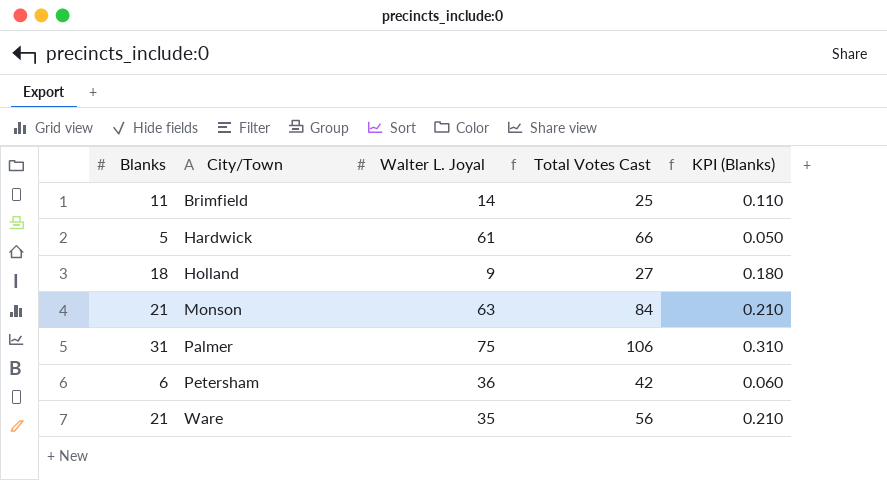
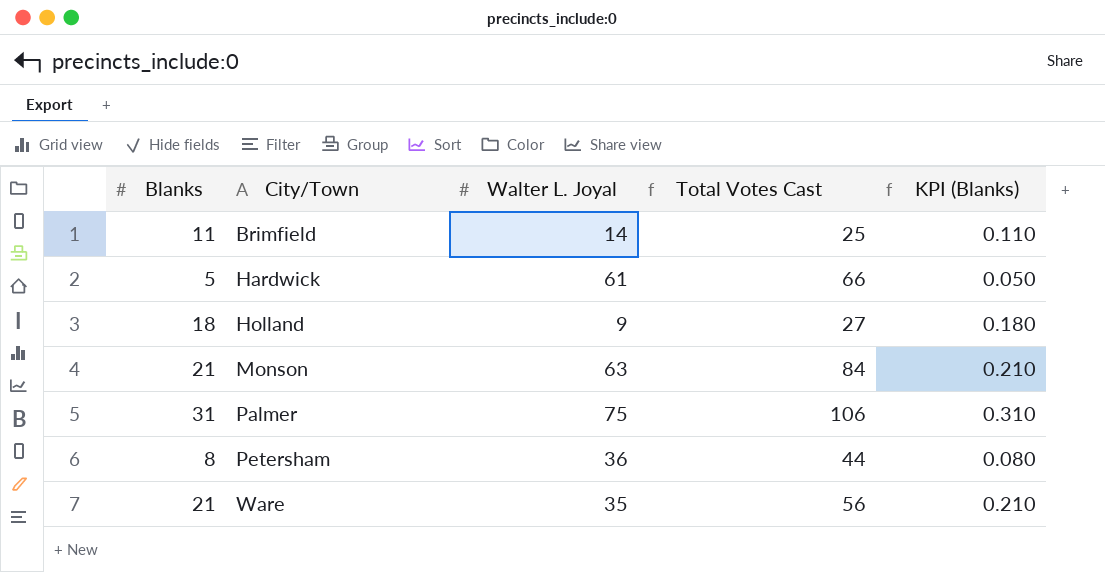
Petersham | Blanks: 6 -> 8
Petersham | Total Votes Cast: 42 -> 44
Petersham | KPI (Blanks): 0.060 -> 0.080

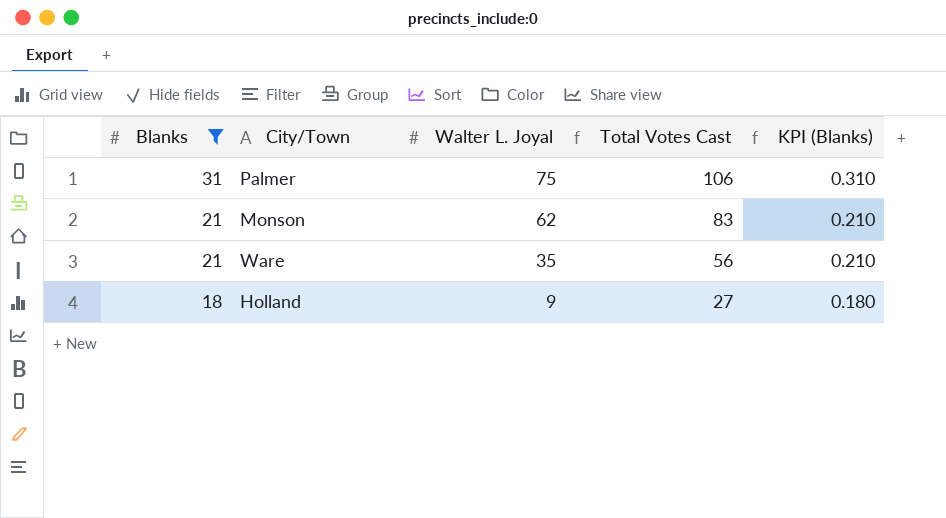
filter: none -> Blanks >= 18
row order: City/Town ascending -> Blanks descending
Monson | Walter L. Joyal: 63 -> 62
Monson | Total Votes Cast: 84 -> 83

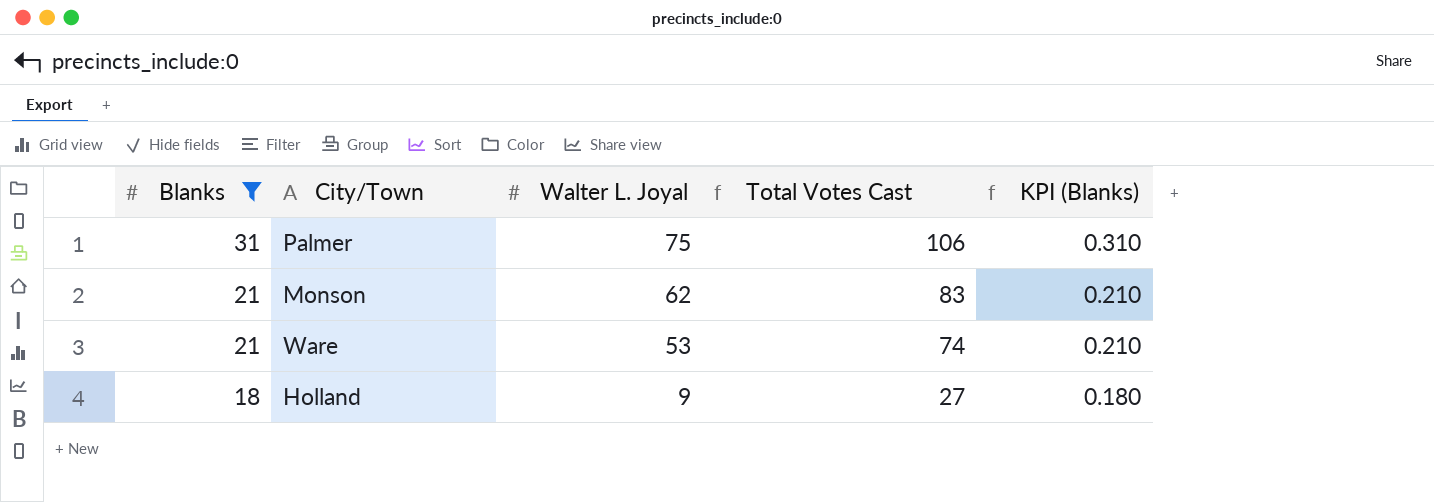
Ware | Walter L. Joyal: 35 -> 53
Ware | Total Votes Cast: 56 -> 74

